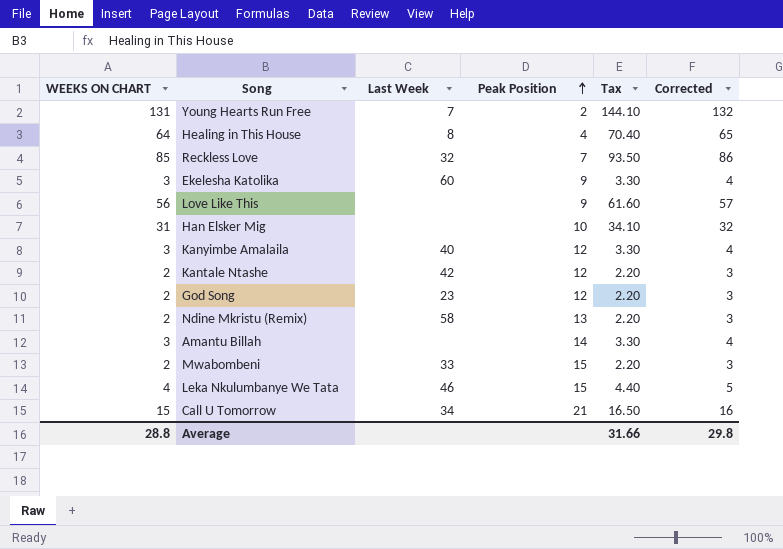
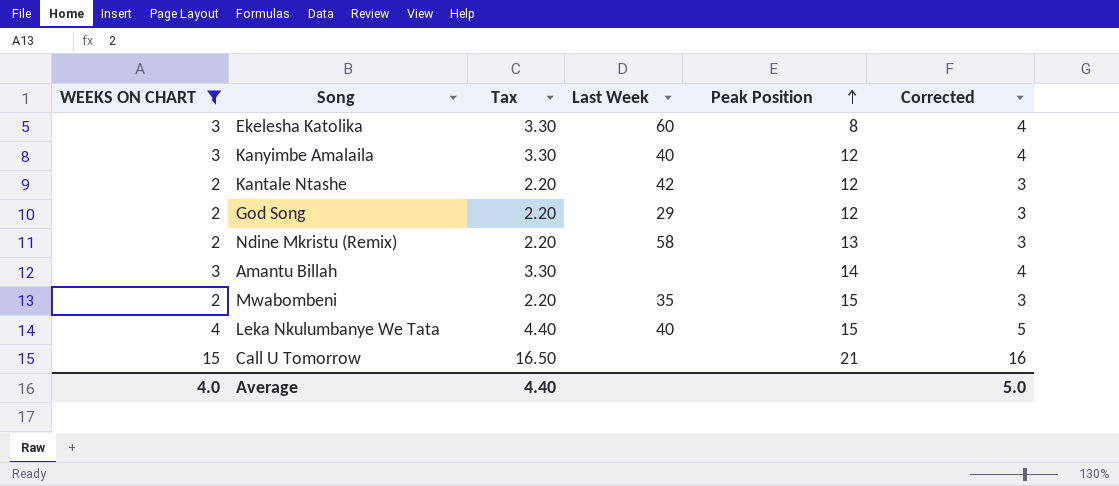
filter: none -> WEEKS ON CHART <= 15
column Tax | position: 5 -> 3
Ekelesha Katolika | Peak Position: 9 -> 8
God Song | Last Week: 23 -> 29
Mwabombeni | Last Week: 33 -> 35
Leka Nkulumbanye We Tata | Last Week: 46 -> 40
Call U Tomorrow | Last Week: 34 -> none
Average | WEEKS ON CHART: 28.8 -> 4.0
Average | Tax: 31.66 -> 4.40
Average | Corrected: 29.8 -> 5.0

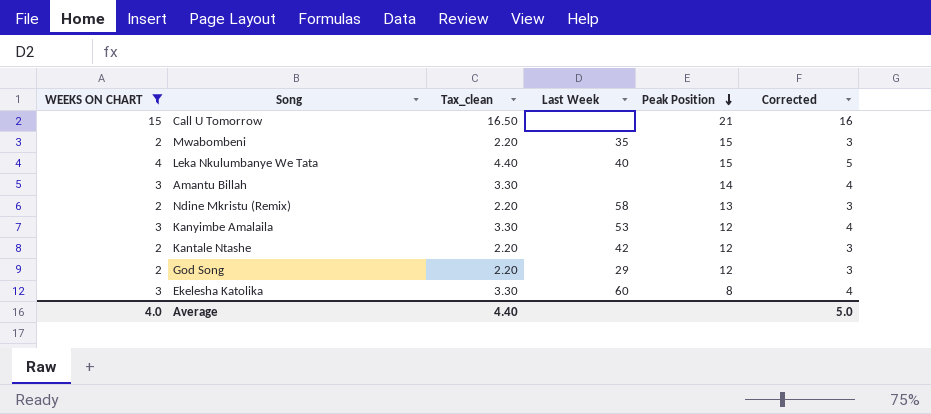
row order: Peak Position ascending -> Peak Position descending
column name: Tax -> Tax_clean
Kanyimbe Amalaila | Last Week: 40 -> 53

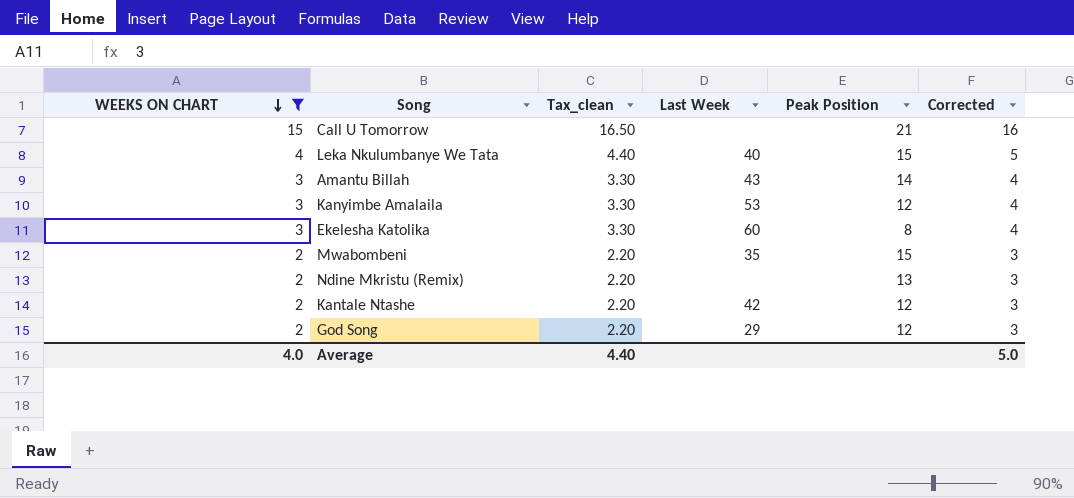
row order: Peak Position descending -> WEEKS ON CHART descending
Amantu Billah | Last Week: none -> 43
Ndine Mkristu (Remix) | Last Week: 58 -> none

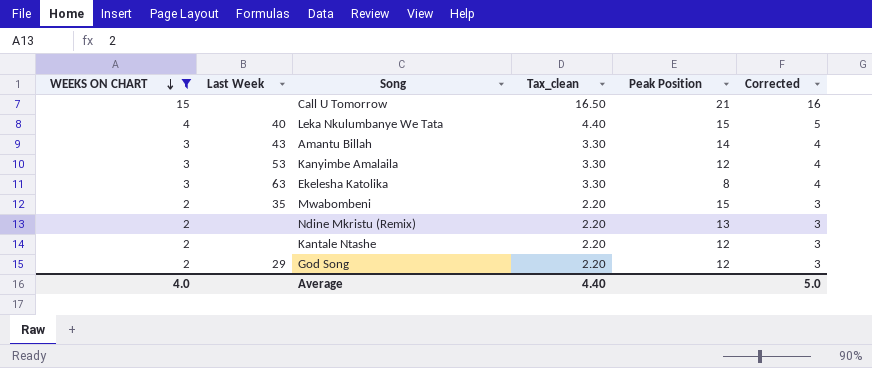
column Last Week | position: 4 -> 2
Ekelesha Katolika | Last Week: 60 -> 63
Kantale Ntashe | Last Week: 42 -> none

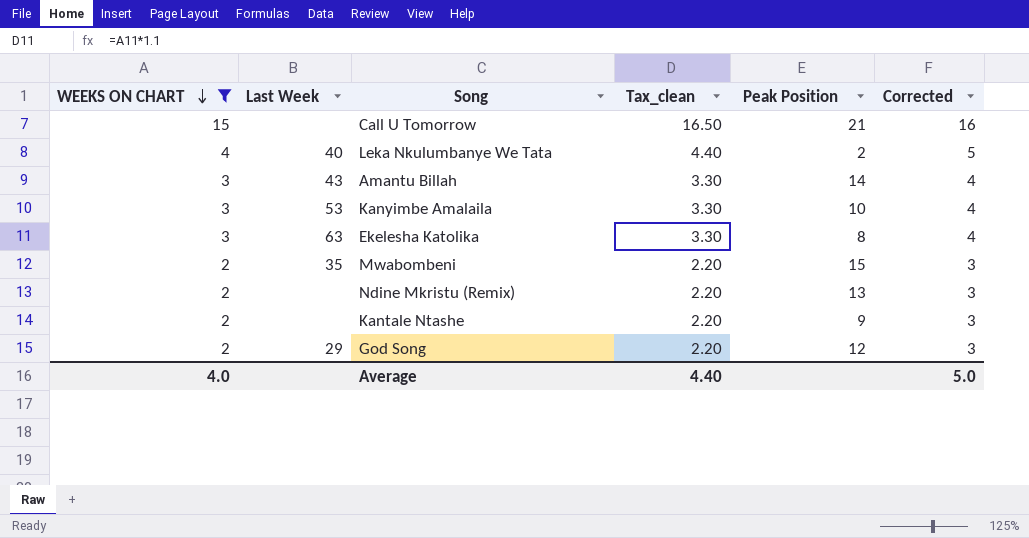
Leka Nkulumbanye We Tata | Peak Position: 15 -> 2
Kanyimbe Amalaila | Peak Position: 12 -> 10
Kantale Ntashe | Peak Position: 12 -> 9

